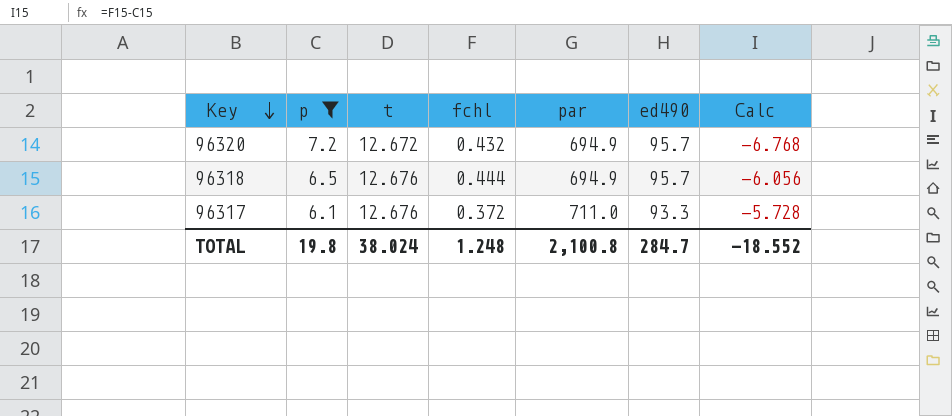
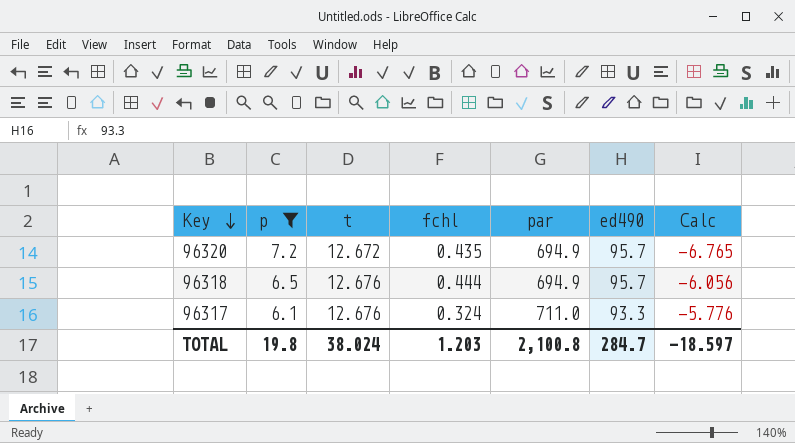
96320 | fchl: 0.432 -> 0.435
96320 | Calc: -6.768 -> -6.765
96317 | fchl: 0.372 -> 0.324
96317 | Calc: -5.728 -> -5.776
TOTAL | fchl: 1.248 -> 1.203
TOTAL | Calc: -18.552 -> -18.597

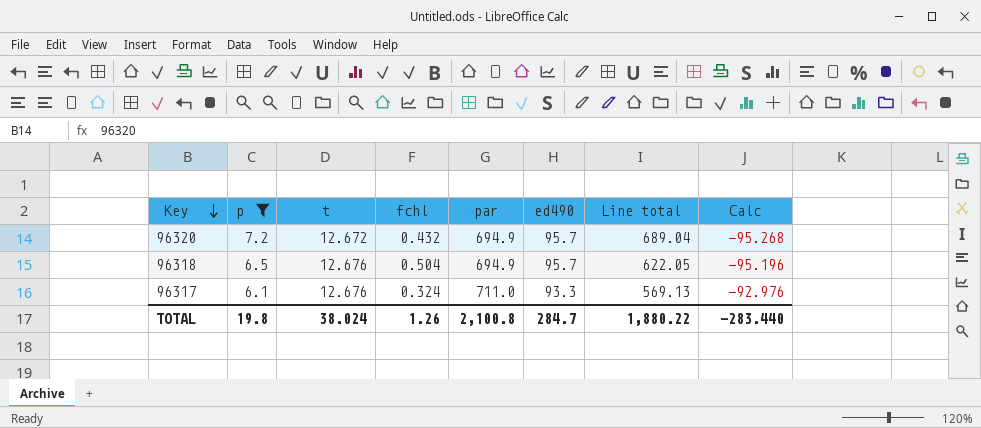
column Line total | formula: none -> [p] * [ed490]
column Calc | formula: [fchl] - [p] -> [fchl] - [ed490]
96320 | fchl: 0.435 -> 0.432
96318 | fchl: 0.444 -> 0.504
TOTAL | fchl: 1.203 -> 1.26
TOTAL | Calc: -18.597 -> -283.440

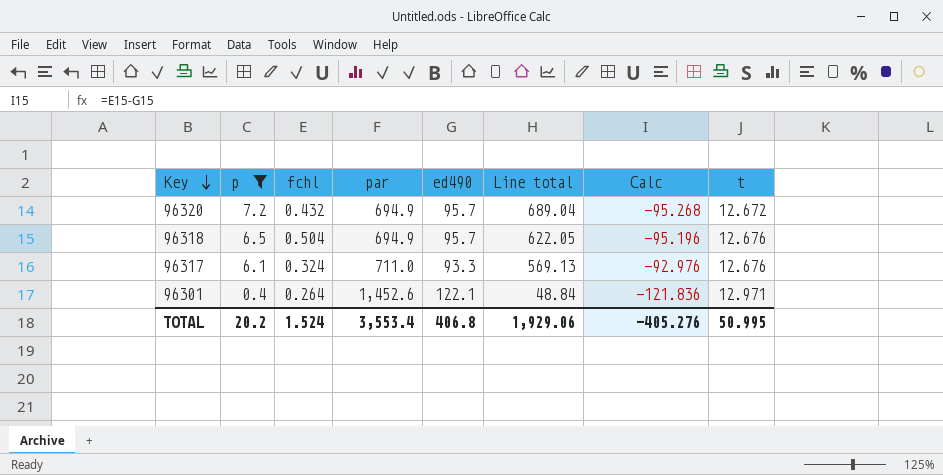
column t | position: 3 -> 8
row 96301: none -> 0.4 | 0.264 | 1,452.6 | 122.1 | 48.84 | -121.836 | 12.971
TOTAL | p: 19.8 -> 20.2
TOTAL | fchl: 1.26 -> 1.524
TOTAL | par: 2,100.8 -> 3,553.4
TOTAL | ed490: 284.7 -> 406.8
TOTAL | Line total: 1,880.22 -> 1,929.06
TOTAL | Calc: -283.440 -> -405.276
TOTAL | t: 38.024 -> 50.995

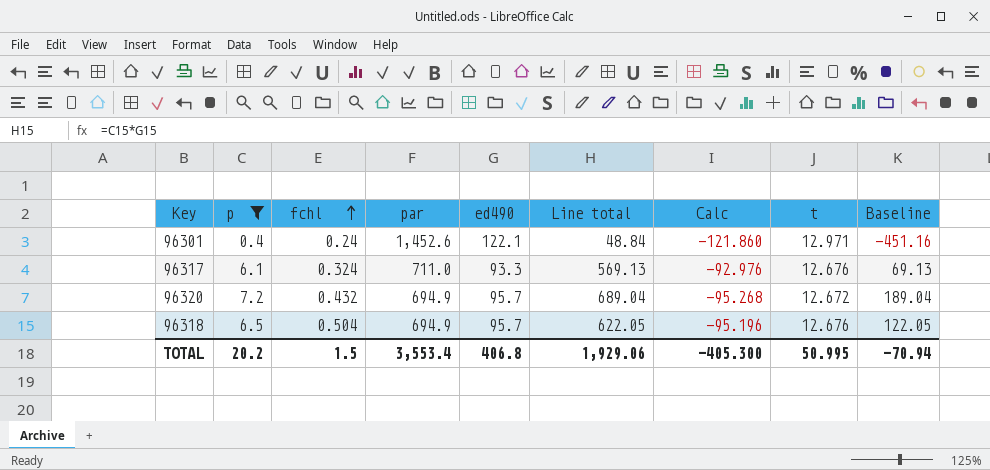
row order: Key descending -> fchl ascending
column Baseline | formula: none -> [Line total] - 500
96301 | fchl: 0.264 -> 0.24
96301 | Calc: -121.836 -> -121.860
TOTAL | fchl: 1.524 -> 1.5
TOTAL | Calc: -405.276 -> -405.300

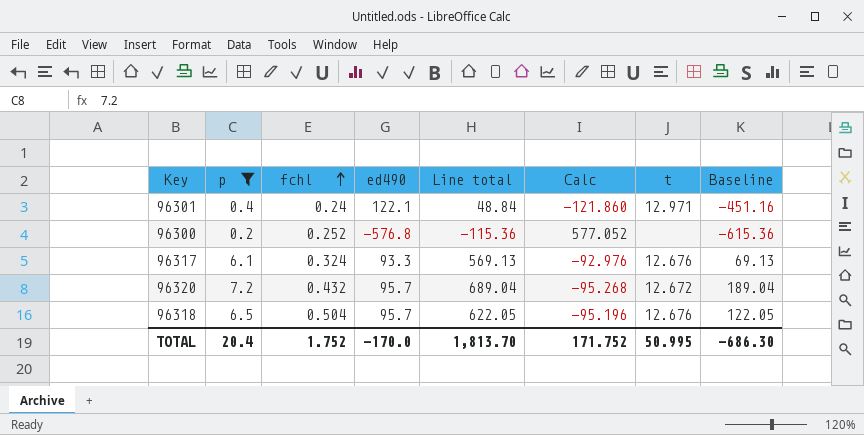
column par | position: 4 -> none
row 96300: none -> 0.2 | 0.252 | -576.8 | -115.36 | 577.052 | none | -615.36
TOTAL | p: 20.2 -> 20.4
TOTAL | fchl: 1.5 -> 1.752
TOTAL | ed490: 406.8 -> -170.0
TOTAL | Line total: 1,929.06 -> 1,813.70
TOTAL | Calc: -405.300 -> 171.752
TOTAL | Baseline: -70.94 -> -686.30

